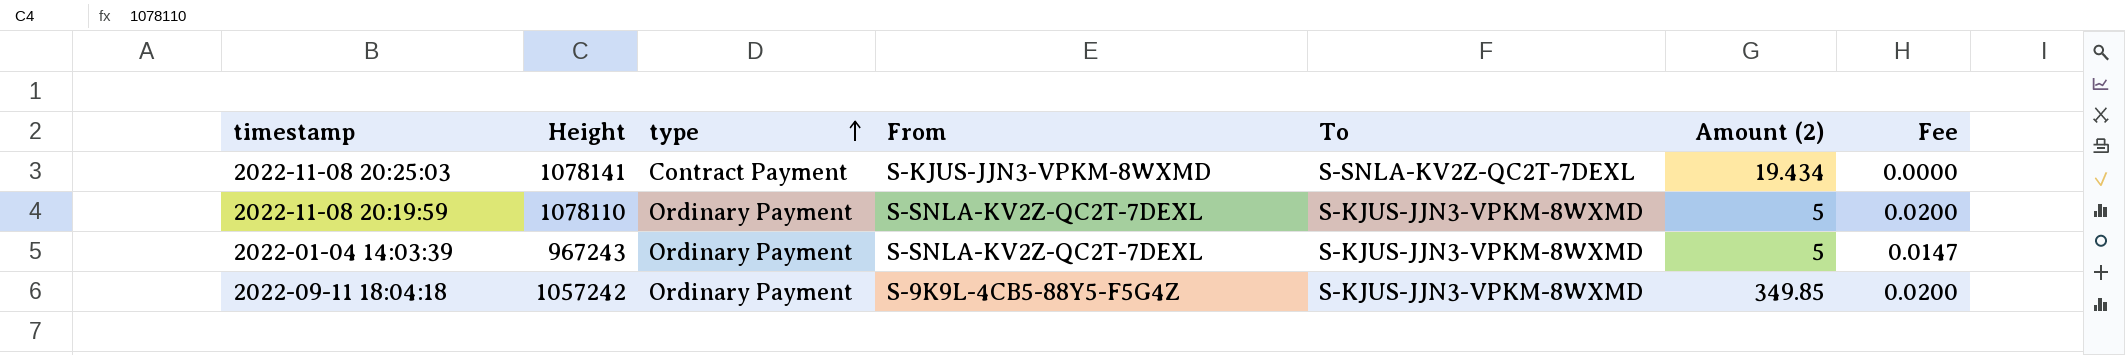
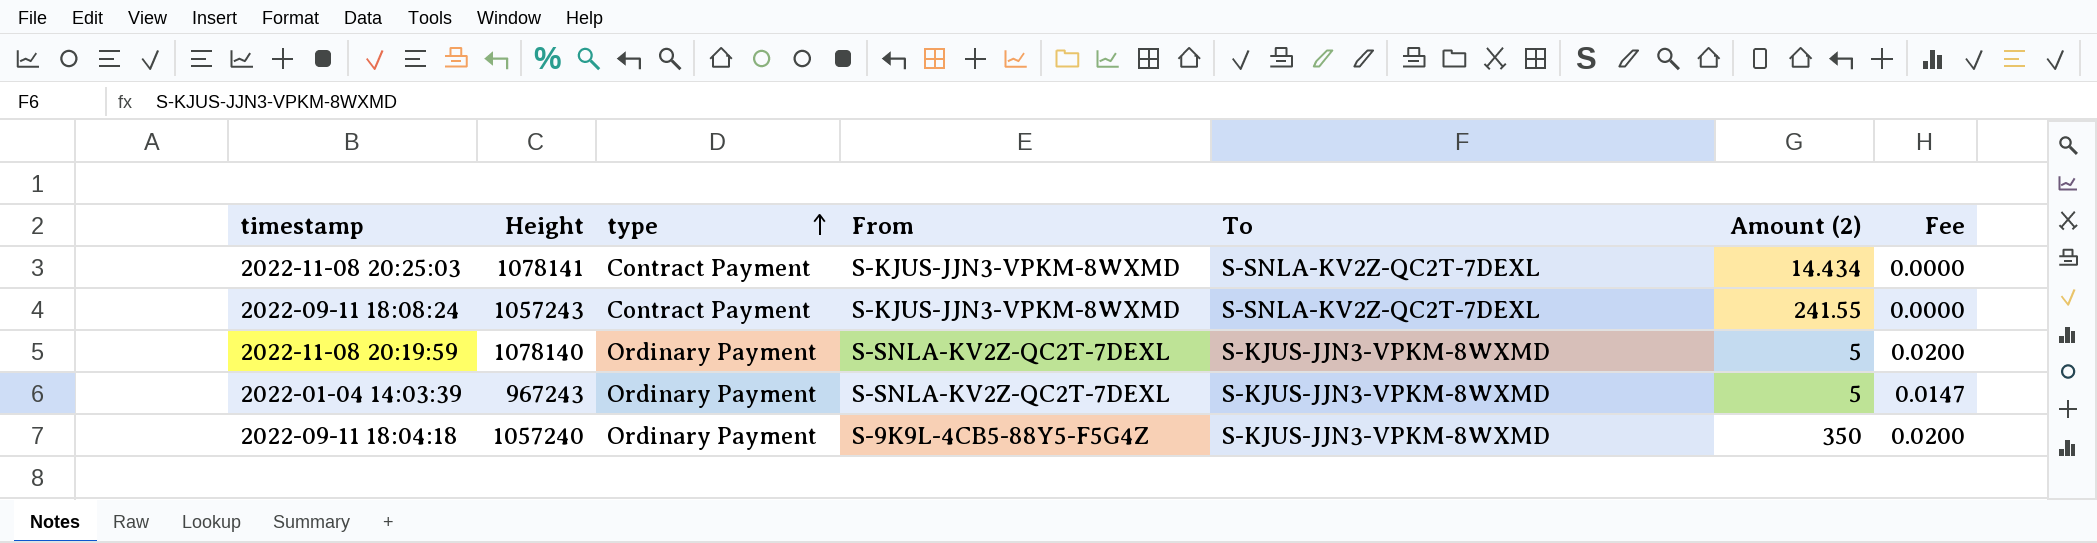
2022-11-08 20:25:03 | Amount (2): 19.434 -> 14.434
row 2022-09-11 18:08:24: none -> 1057243 | Contract Payment | S-KJUS-JJN3-VPKM-8WXMD | S-SNLA-KV2Z-QC2T-7DEXL | 241.55 | 0.0000
2022-11-08 20:19:59 | Height: 1078110 -> 1078140
2022-09-11 18:04:18 | Height: 1057242 -> 1057240
2022-09-11 18:04:18 | Amount (2): 349.85 -> 350

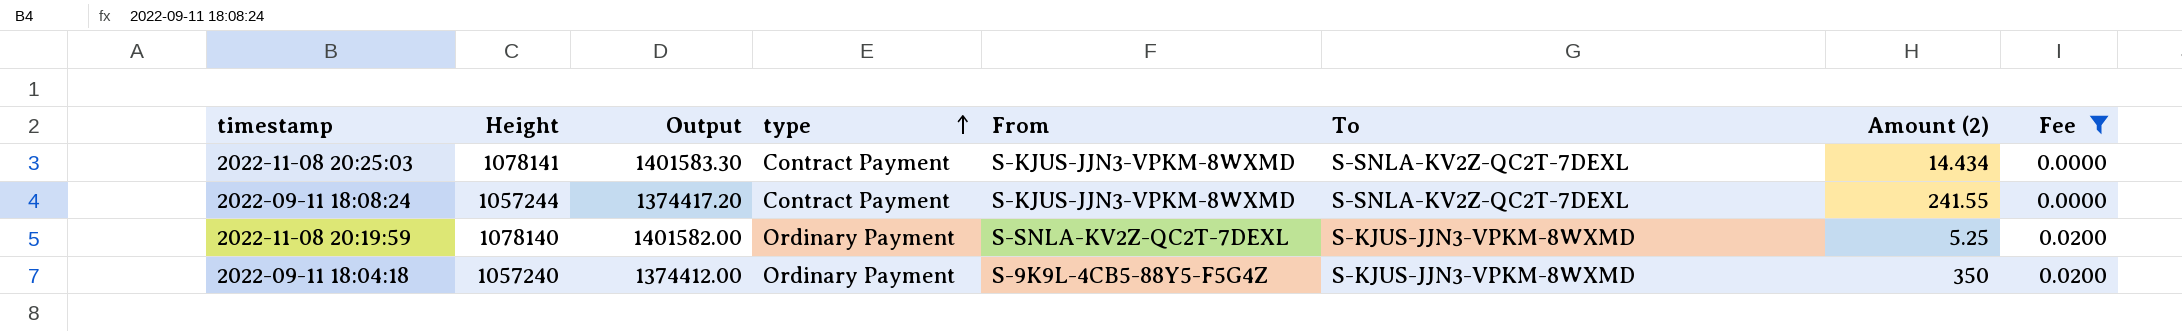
filter: none -> Fee != 0.0147
column Output | formula: none -> [Height] * 1.3
2022-09-11 18:08:24 | Height: 1057243 -> 1057244
2022-11-08 20:19:59 | Amount (2): 5 -> 5.25

